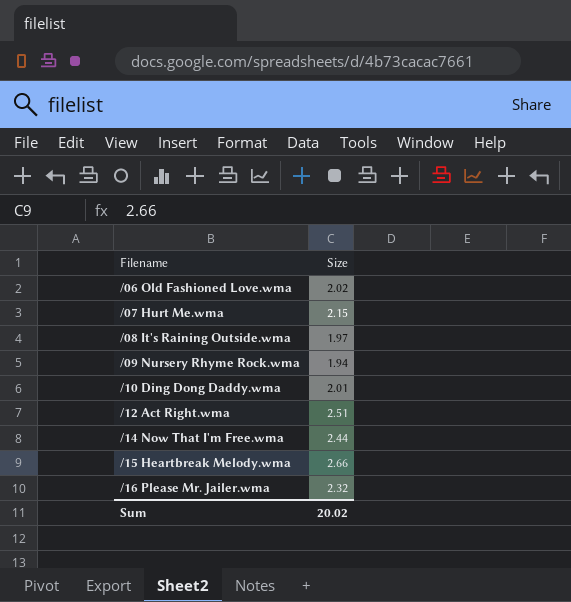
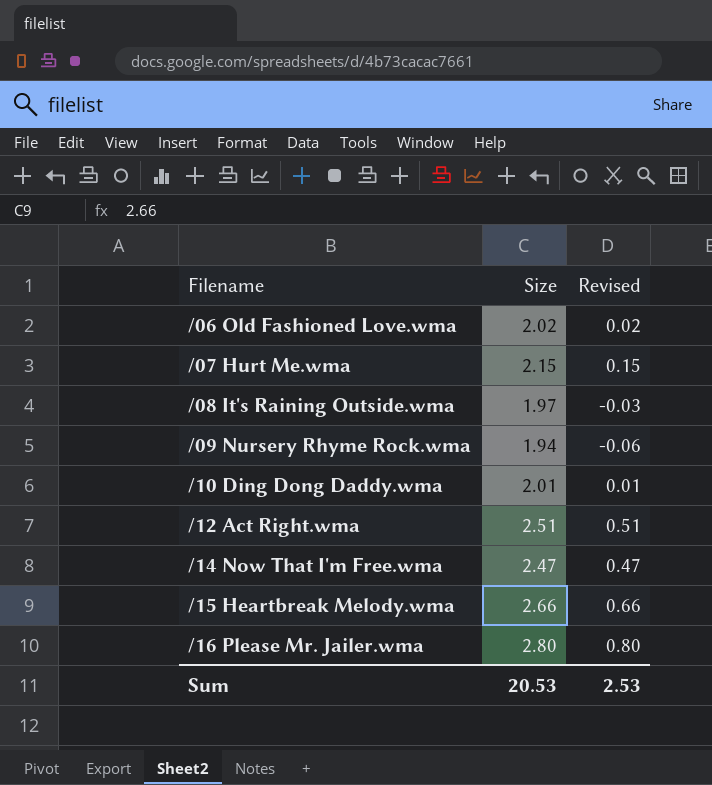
column Revised | formula: none -> [Size] - 2
/14 Now That I'm Free.wma | Size: 2.44 -> 2.47
/16 Please Mr. Jailer.wma | Size: 2.32 -> 2.80
Sum | Size: 20.02 -> 20.53

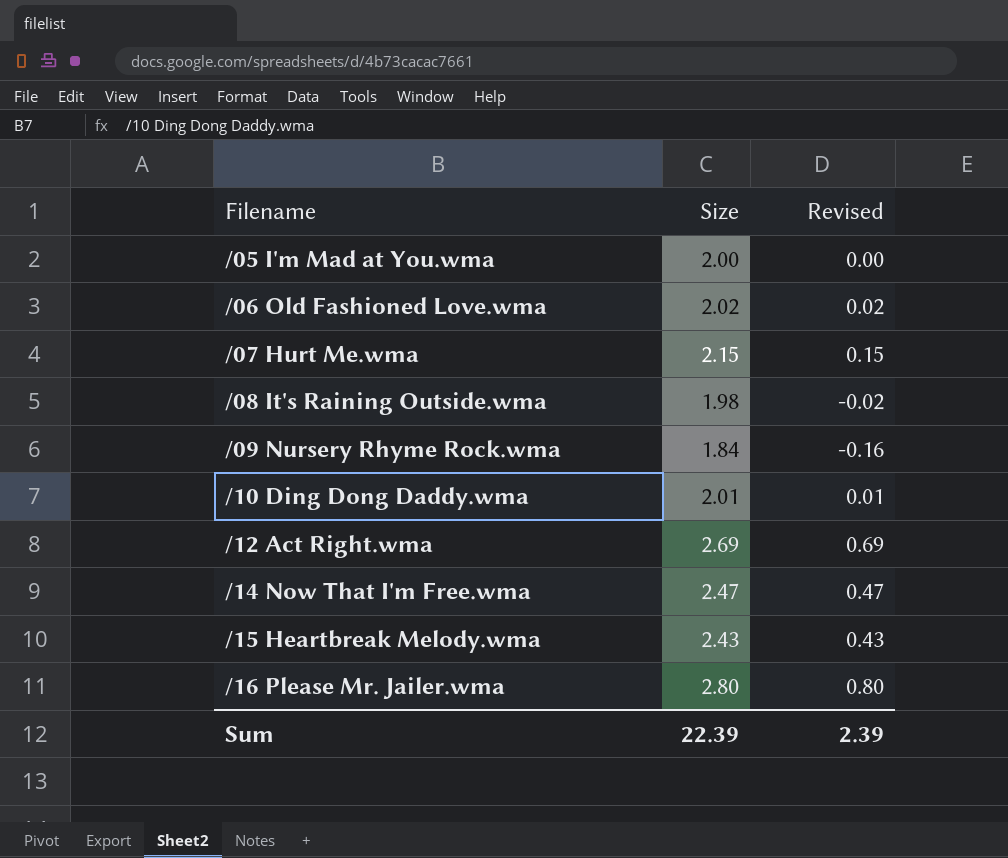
row /05 I'm Mad at You.wma: none -> 2.00 | 0.00
/08 It's Raining Outside.wma | Size: 1.97 -> 1.98
/08 It's Raining Outside.wma | Revised: -0.03 -> -0.02
/09 Nursery Rhyme Rock.wma | Size: 1.94 -> 1.84
/09 Nursery Rhyme Rock.wma | Revised: -0.06 -> -0.16
/12 Act Right.wma | Size: 2.51 -> 2.69
/12 Act Right.wma | Revised: 0.51 -> 0.69
/15 Heartbreak Melody.wma | Size: 2.66 -> 2.43
/15 Heartbreak Melody.wma | Revised: 0.66 -> 0.43
Sum | Size: 20.53 -> 22.39
Sum | Revised: 2.53 -> 2.39

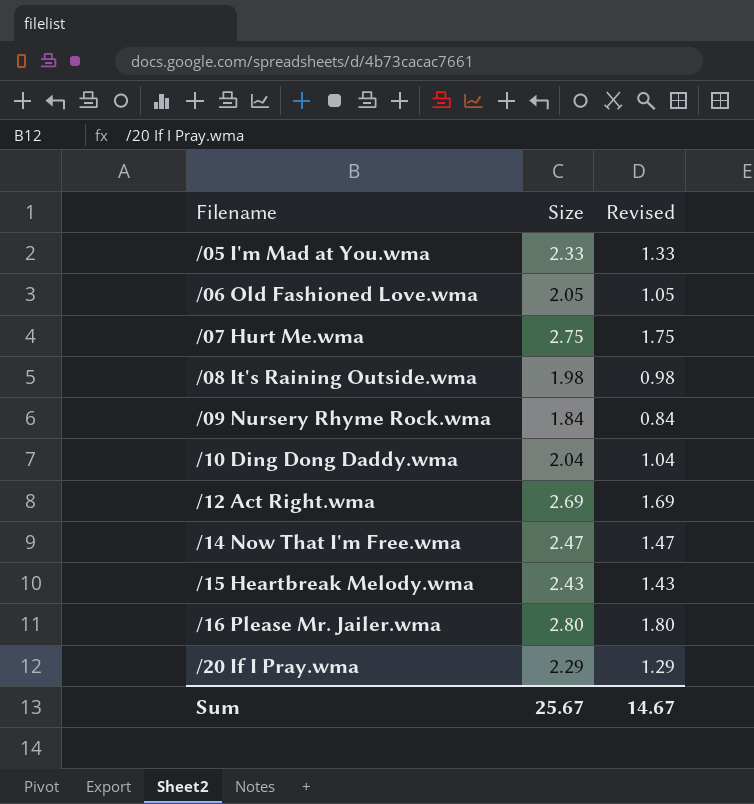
column Revised | formula: [Size] - 2 -> [Size] - 1
/05 I'm Mad at You.wma | Size: 2.00 -> 2.33
/06 Old Fashioned Love.wma | Size: 2.02 -> 2.05
/07 Hurt Me.wma | Size: 2.15 -> 2.75
/10 Ding Dong Daddy.wma | Size: 2.01 -> 2.04
row /20 If I Pray.wma: none -> 2.29 | 1.29
Sum | Size: 22.39 -> 25.67
Sum | Revised: 2.39 -> 14.67

